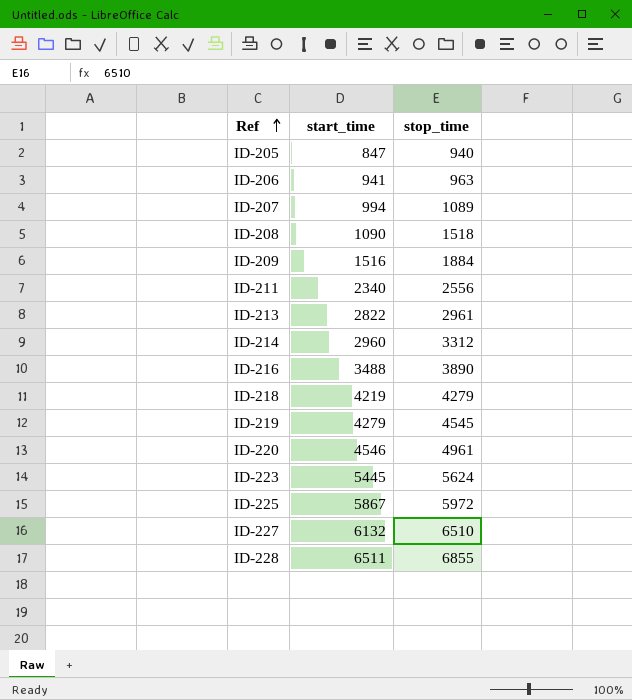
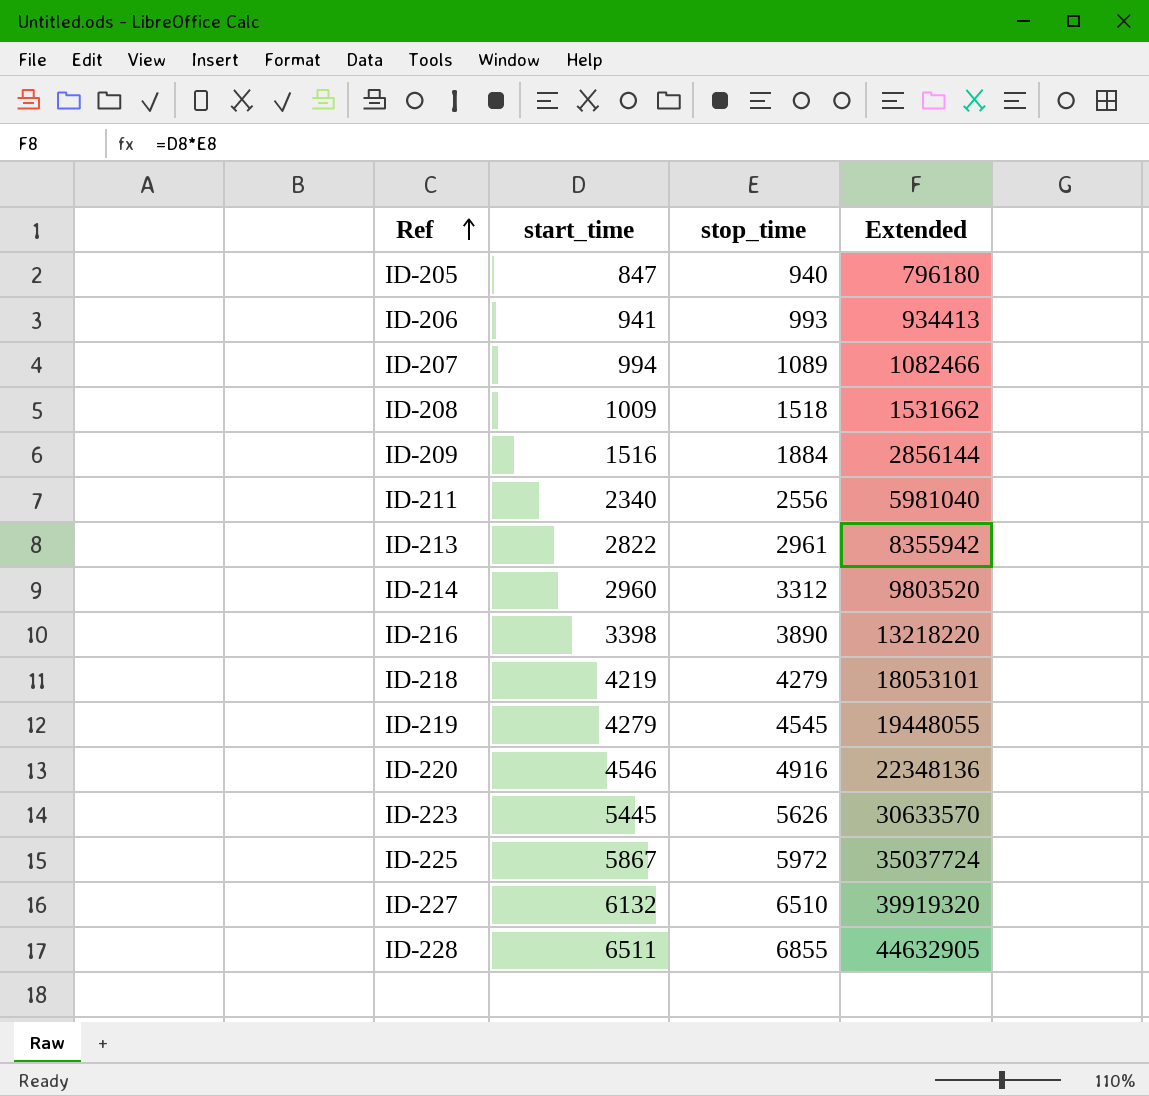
column Extended | formula: none -> [start_time] * [stop_time]
ID-206 | stop_time: 963 -> 993
ID-208 | start_time: 1090 -> 1009
ID-216 | start_time: 3488 -> 3398
ID-220 | stop_time: 4961 -> 4916
ID-223 | stop_time: 5624 -> 5626

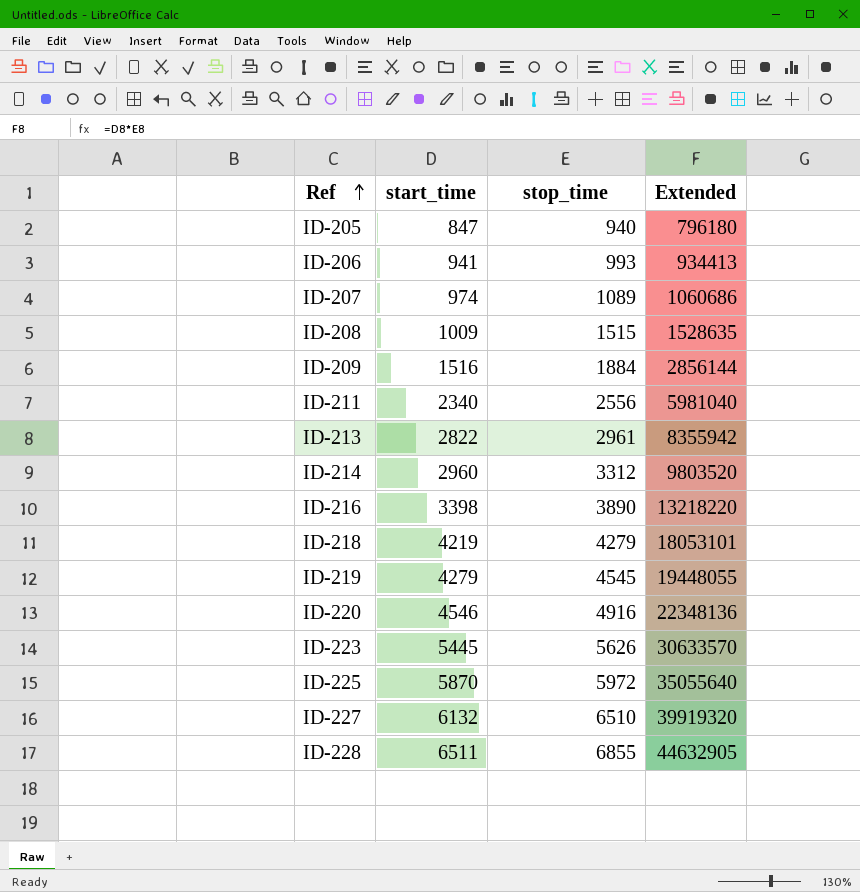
ID-207 | start_time: 994 -> 974
ID-207 | Extended: 1082466 -> 1060686
ID-208 | stop_time: 1518 -> 1515
ID-208 | Extended: 1531662 -> 1528635
ID-225 | start_time: 5867 -> 5870
ID-225 | Extended: 35037724 -> 35055640

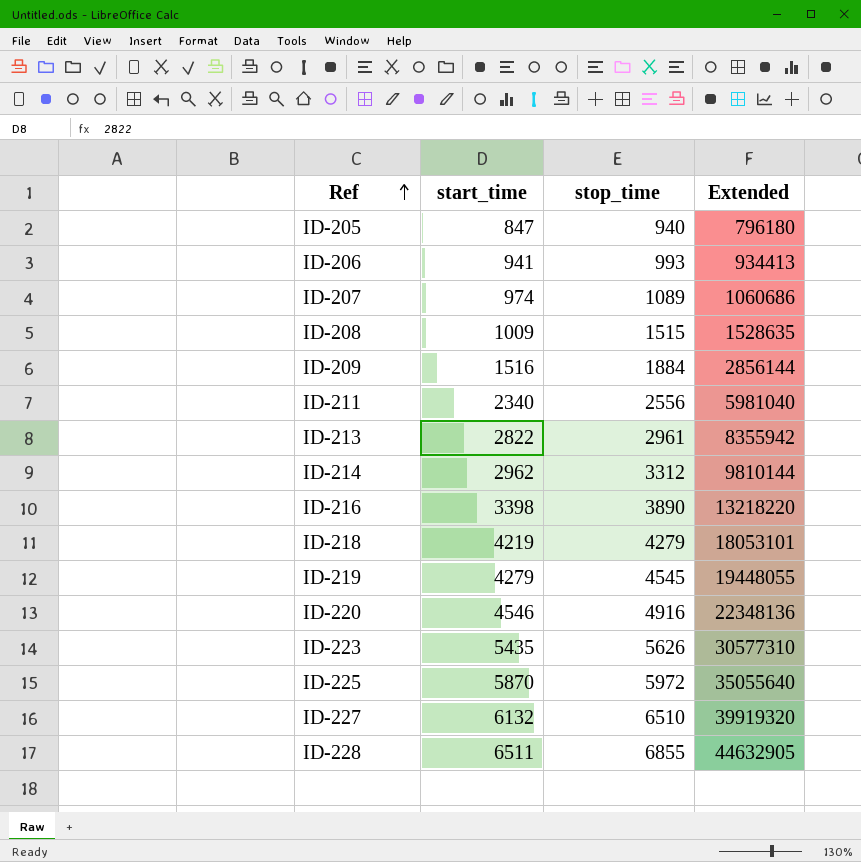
ID-214 | start_time: 2960 -> 2962
ID-214 | Extended: 9803520 -> 9810144
ID-223 | start_time: 5445 -> 5435
ID-223 | Extended: 30633570 -> 30577310

